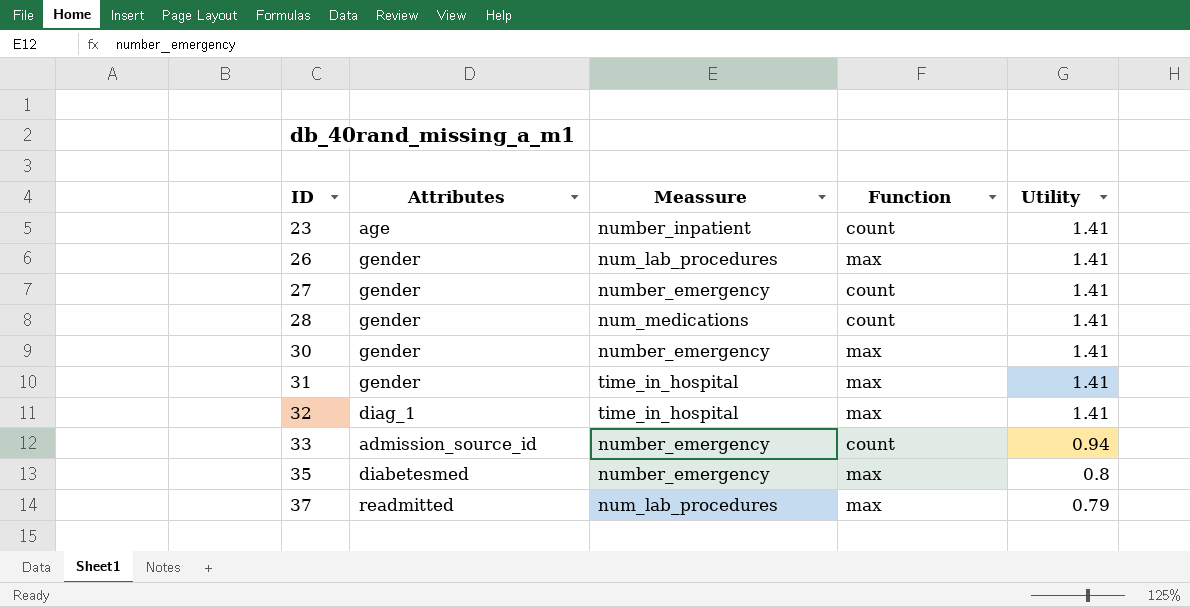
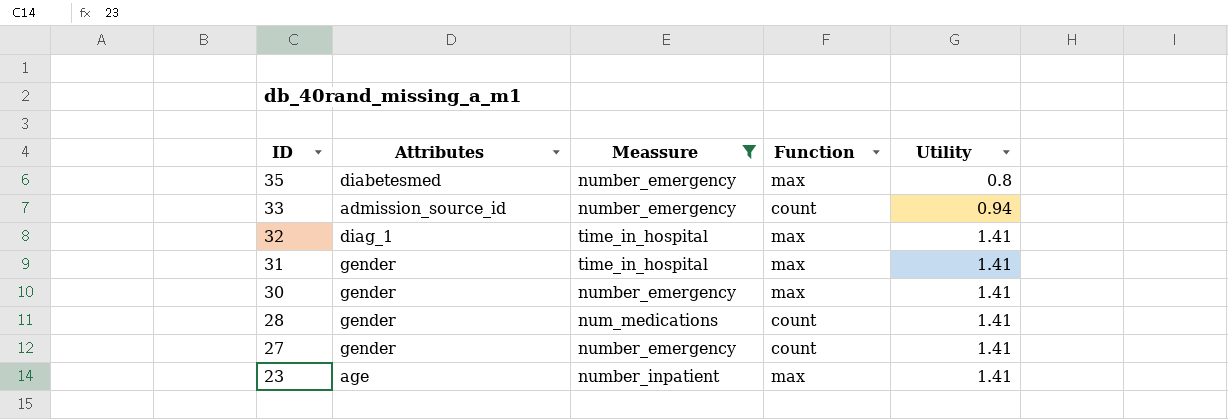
filter: none -> Meassure != num_lab_procedures
row order: ID ascending -> ID descending
23 | Function: count -> max

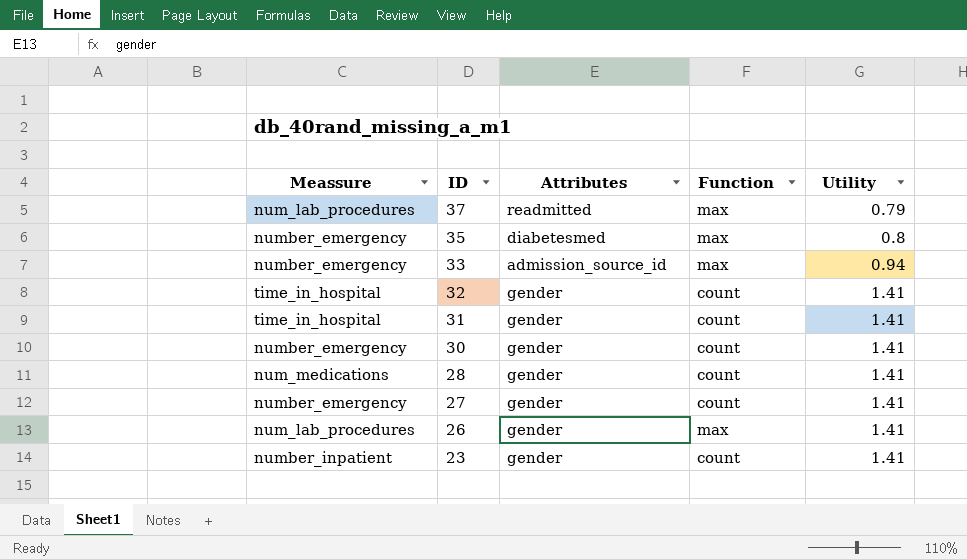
filter: Meassure != num_lab_procedures -> none
column Meassure | position: 3 -> 1
33 | Function: count -> max
32 | Attributes: diag_1 -> gender
32 | Function: max -> count
31 | Function: max -> count
30 | Function: max -> count
23 | Attributes: age -> gender
23 | Function: max -> count

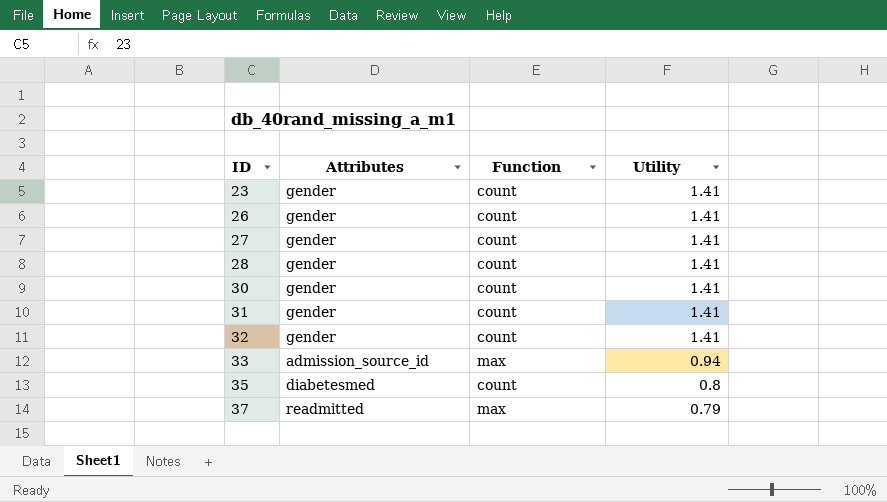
row order: ID descending -> ID ascending
column Meassure | position: 1 -> none
26 | Function: max -> count
35 | Function: max -> count

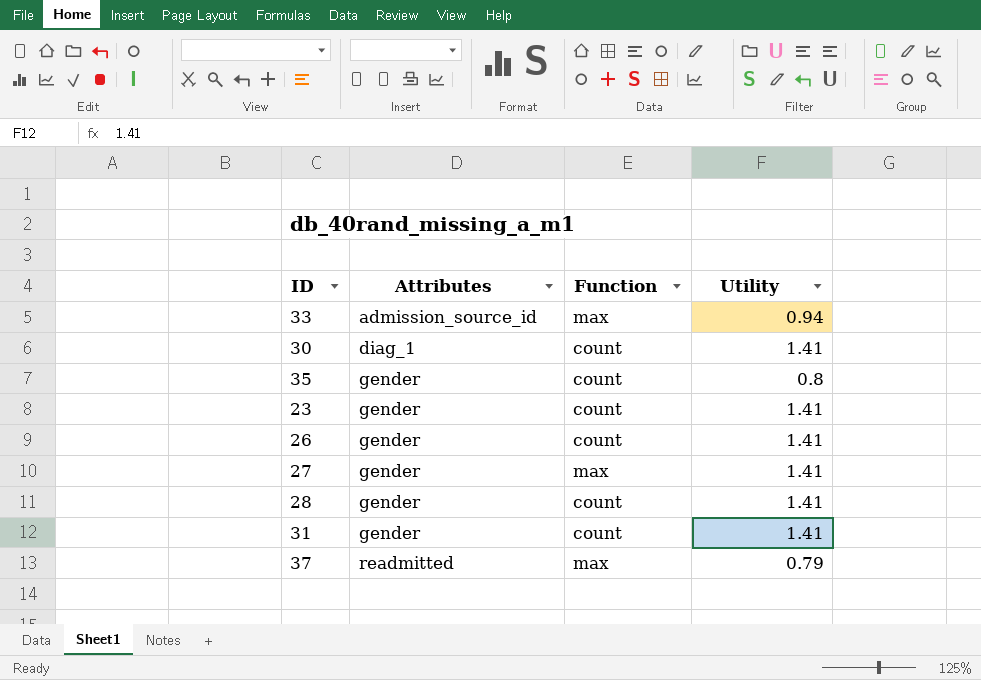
row order: ID ascending -> Attributes ascending
row 32: gender | count | 1.41 -> none
30 | Attributes: gender -> diag_1
35 | Attributes: diabetesmed -> gender
27 | Function: count -> max

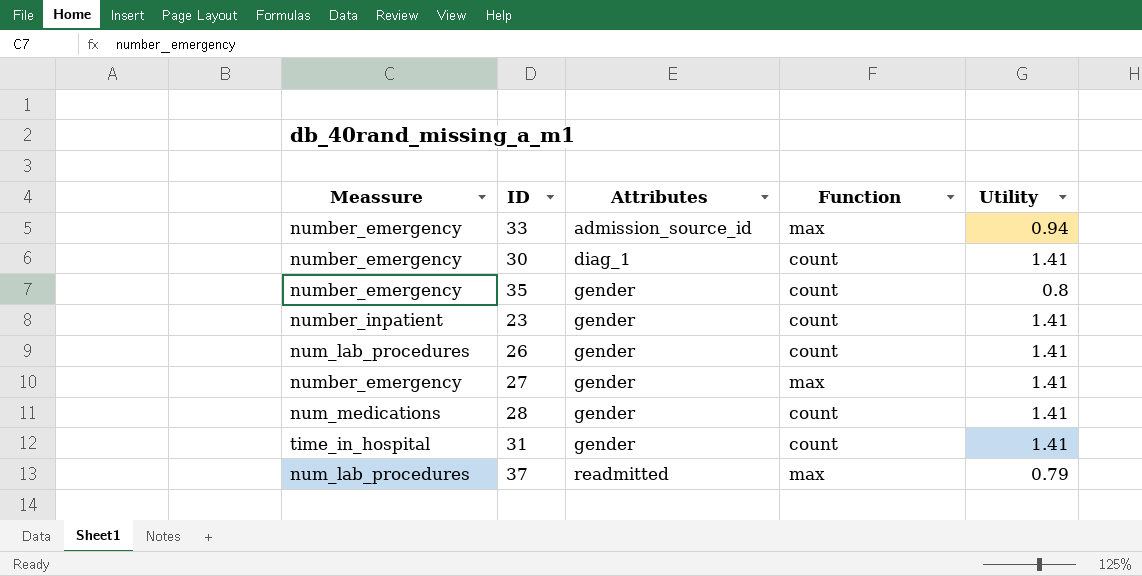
column Meassure | position: none -> 1

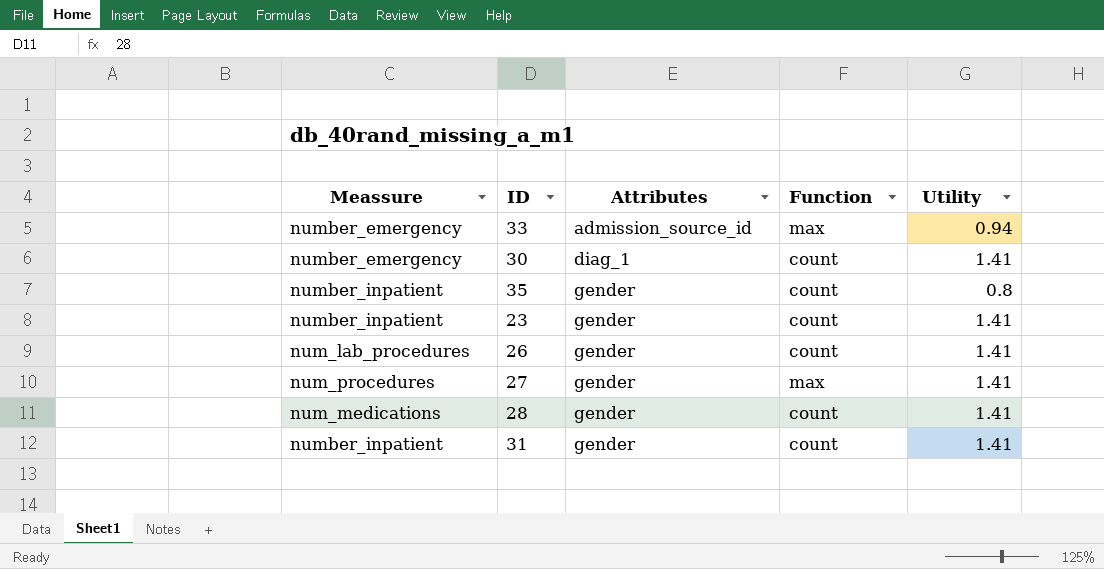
row 37: num_lab_procedures | readmitted | max | 0.79 -> none
35 | Meassure: number_emergency -> number_inpatient
27 | Meassure: number_emergency -> num_procedures
31 | Meassure: time_in_hospital -> number_inpatient

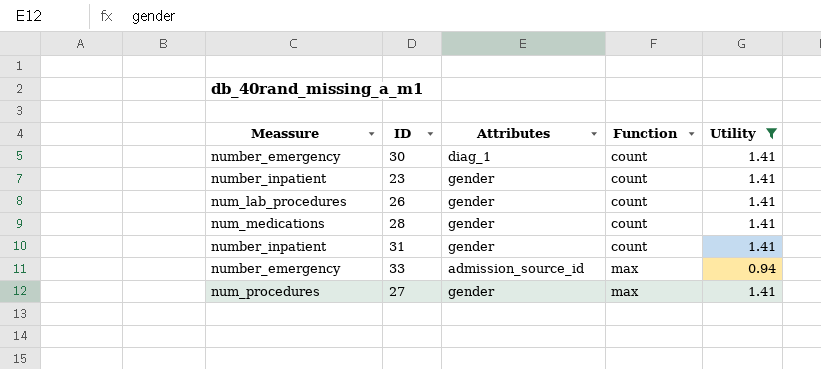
filter: none -> Utility != 0.8
row order: Attributes ascending -> Function ascending

